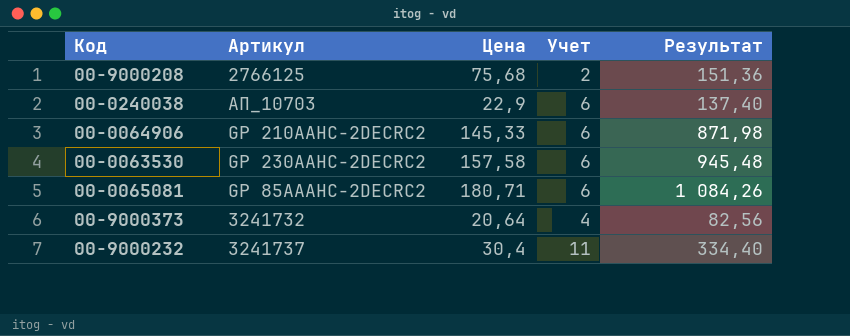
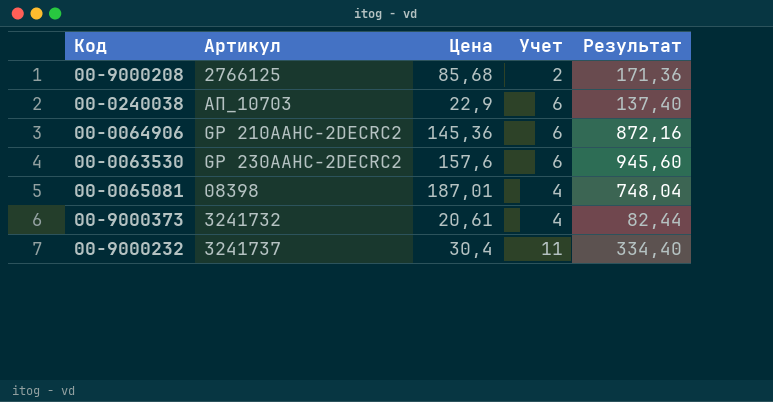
00-9000208 | Цена: 75,68 -> 85,68
00-9000208 | Результат: 151,36 -> 171,36
00-0064906 | Цена: 145,33 -> 145,36
00-0064906 | Результат: 871,98 -> 872,16
00-0063530 | Цена: 157,58 -> 157,6
00-0063530 | Результат: 945,48 -> 945,60
00-0065081 | Артикул: GP 85AAAHC-2DECRC2 -> 08398
00-0065081 | Цена: 180,71 -> 187,01
00-0065081 | Учет: 6 -> 4
00-0065081 | Результат: 1 084,26 -> 748,04
00-9000373 | Цена: 20,64 -> 20,61
00-9000373 | Результат: 82,56 -> 82,44

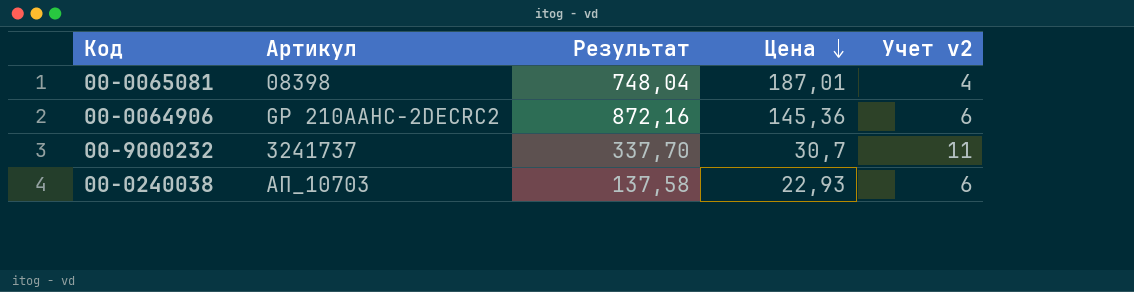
row order: none -> Цена descending
column Результат | position: 5 -> 3
column name: Учет -> Учет v2
row 00-9000208: 2766125 | 85,68 | 2 | 171,36 -> none
row 00-0063530: GP 230AAHC-2DECRC2 | 157,6 | 6 | 945,60 -> none
row 00-9000373: 3241732 | 20,61 | 4 | 82,44 -> none
00-9000232 | Результат: 334,40 -> 337,70
00-9000232 | Цена: 30,4 -> 30,7
00-0240038 | Результат: 137,40 -> 137,58
00-0240038 | Цена: 22,9 -> 22,93

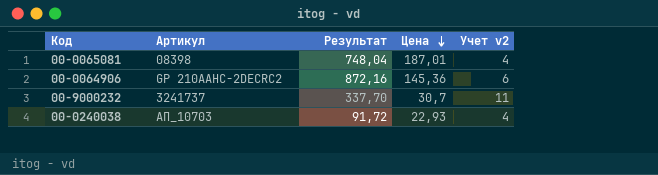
00-0240038 | Результат: 137,58 -> 91,72
00-0240038 | Учет v2: 6 -> 4

